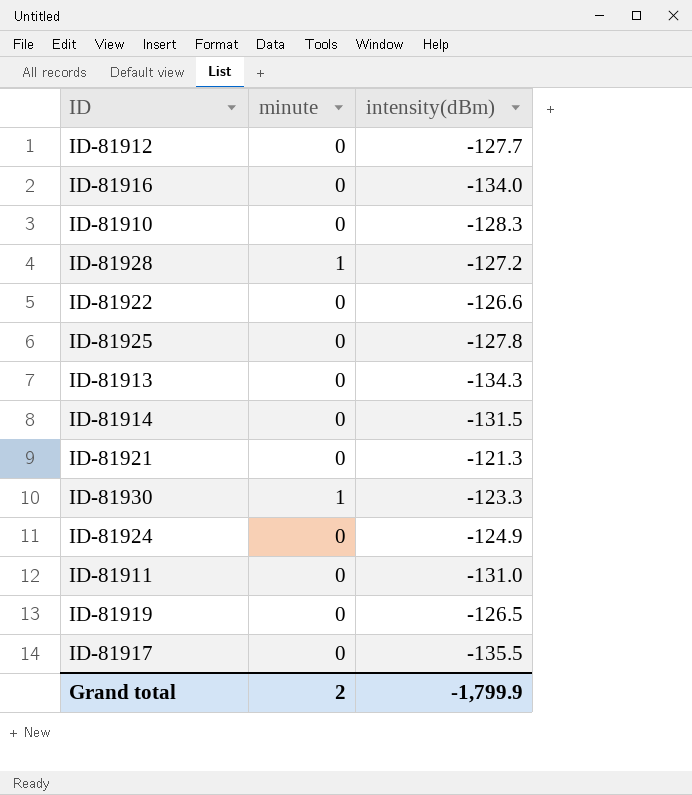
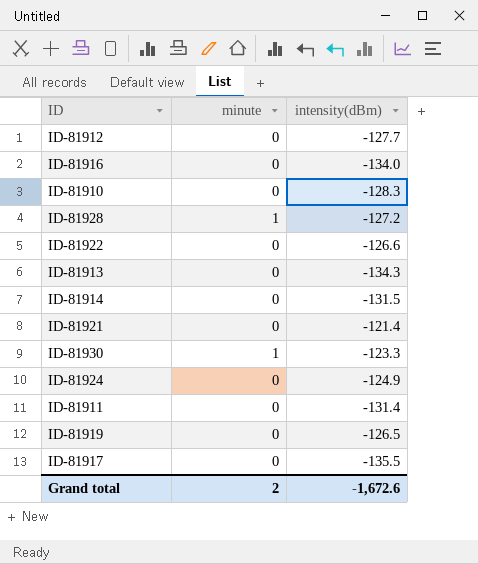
row ID-81925: 0 | -127.8 -> none
ID-81921 | intensity(dBm): -121.3 -> -121.4
ID-81911 | intensity(dBm): -131.0 -> -131.4
Grand total | intensity(dBm): -1,799.9 -> -1,672.6

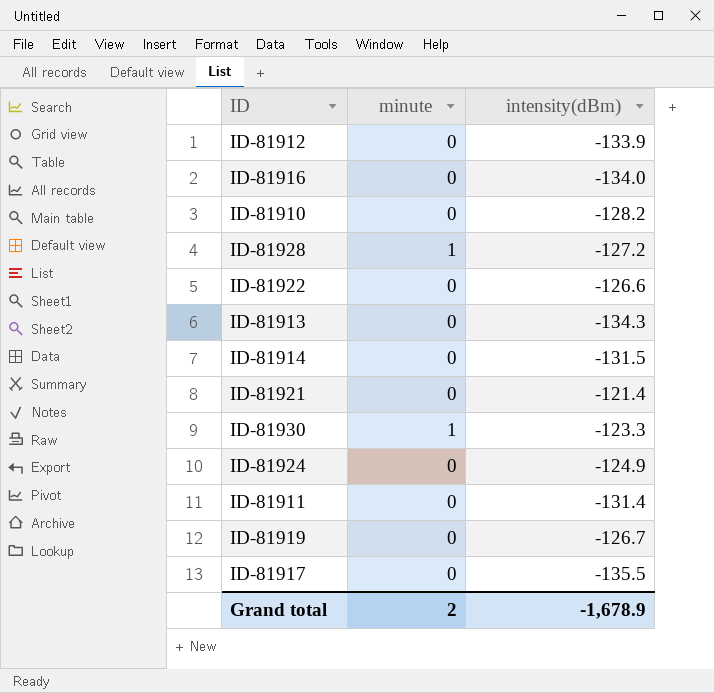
ID-81912 | intensity(dBm): -127.7 -> -133.9
ID-81910 | intensity(dBm): -128.3 -> -128.2
ID-81919 | intensity(dBm): -126.5 -> -126.7
Grand total | intensity(dBm): -1,672.6 -> -1,678.9

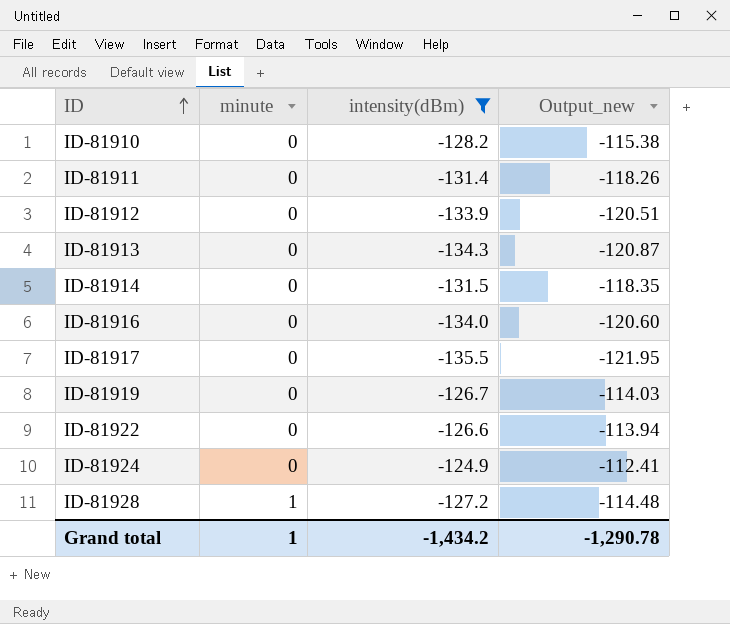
filter: none -> intensity(dBm) <= -124.9
row order: none -> ID ascending
column Output_new | formula: none -> [intensity(dBm)] * 0.9
Grand total | minute: 2 -> 1
Grand total | intensity(dBm): -1,678.9 -> -1,434.2

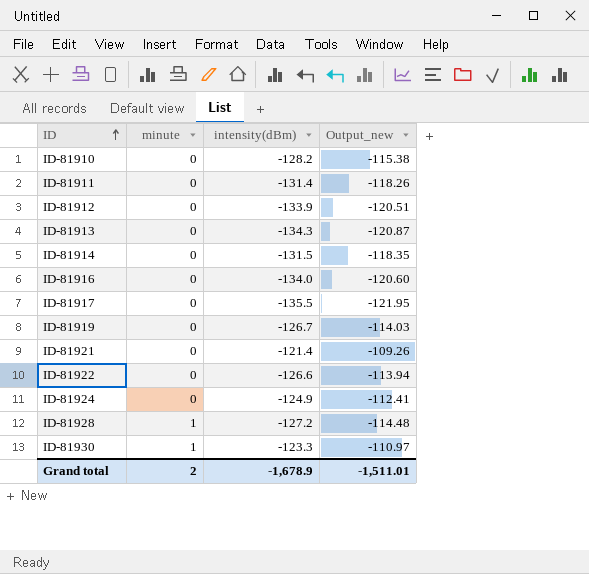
filter: intensity(dBm) <= -124.9 -> none
Grand total | minute: 1 -> 2
Grand total | intensity(dBm): -1,434.2 -> -1,678.9
Grand total | Output_new: -1,290.78 -> -1,511.01

